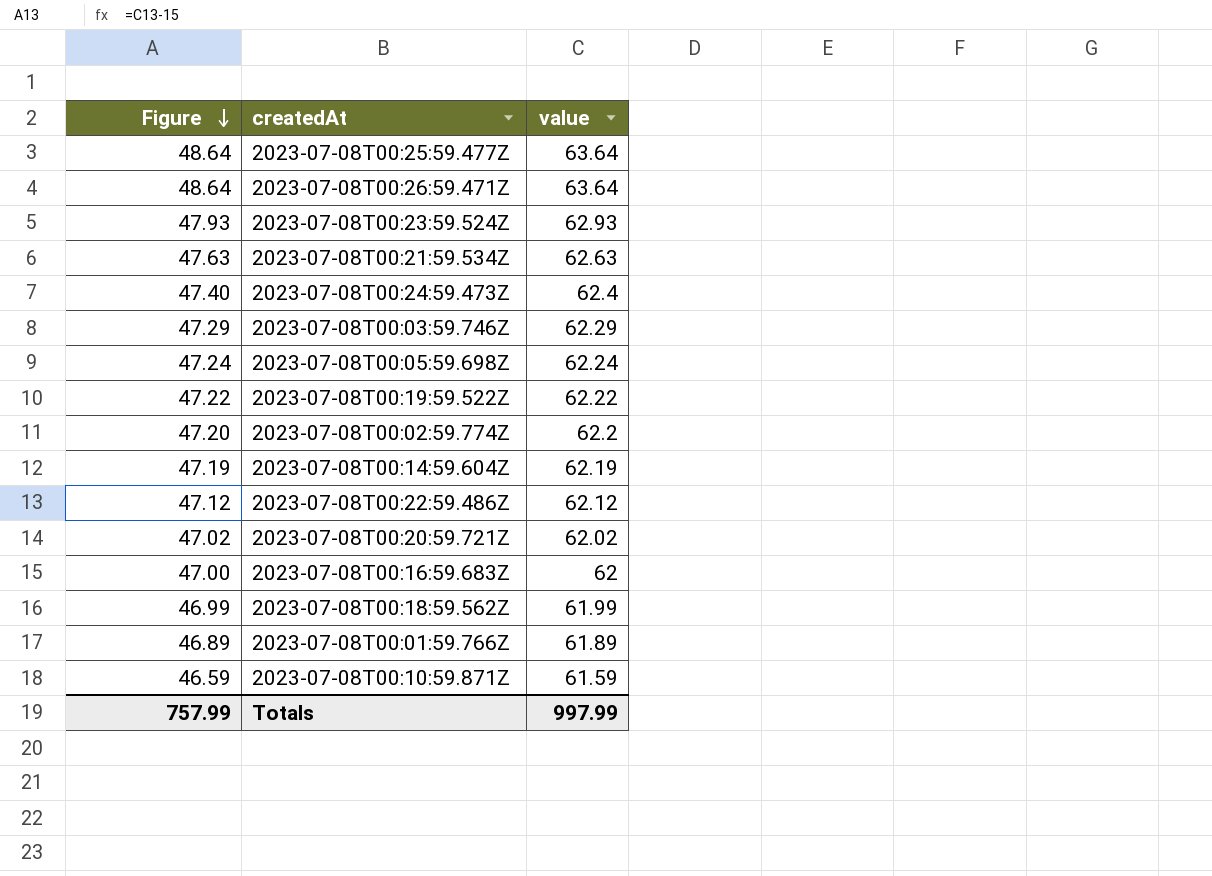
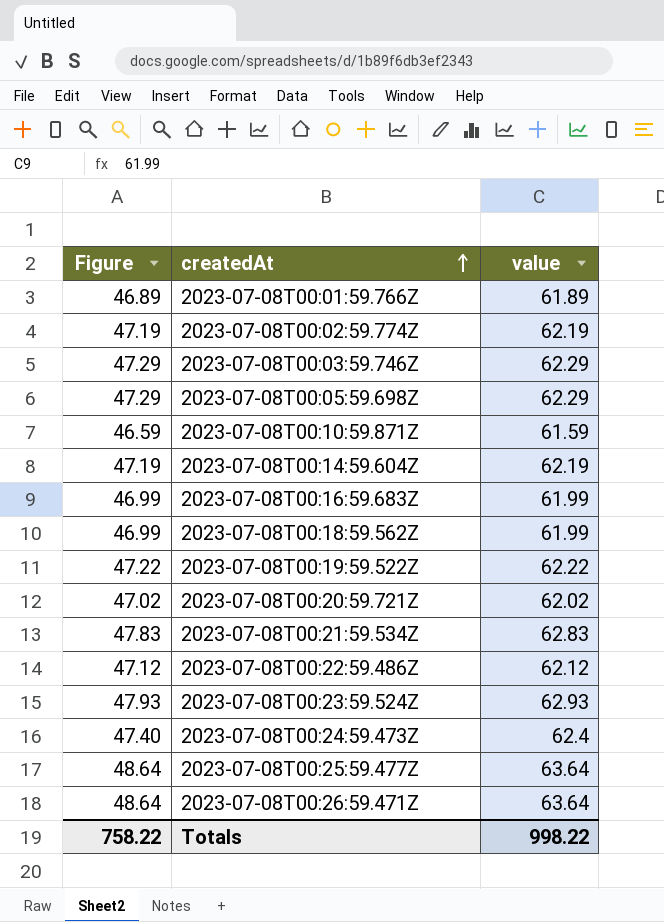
row order: Figure descending -> createdAt ascending
2023-07-08T00:02:59.774Z | Figure: 47.20 -> 47.19
2023-07-08T00:02:59.774Z | value: 62.2 -> 62.19
2023-07-08T00:05:59.698Z | Figure: 47.24 -> 47.29
2023-07-08T00:05:59.698Z | value: 62.24 -> 62.29
2023-07-08T00:16:59.683Z | Figure: 47.00 -> 46.99
2023-07-08T00:16:59.683Z | value: 62 -> 61.99
2023-07-08T00:21:59.534Z | Figure: 47.63 -> 47.83
2023-07-08T00:21:59.534Z | value: 62.63 -> 62.83
Totals | Figure: 757.99 -> 758.22
Totals | value: 997.99 -> 998.22

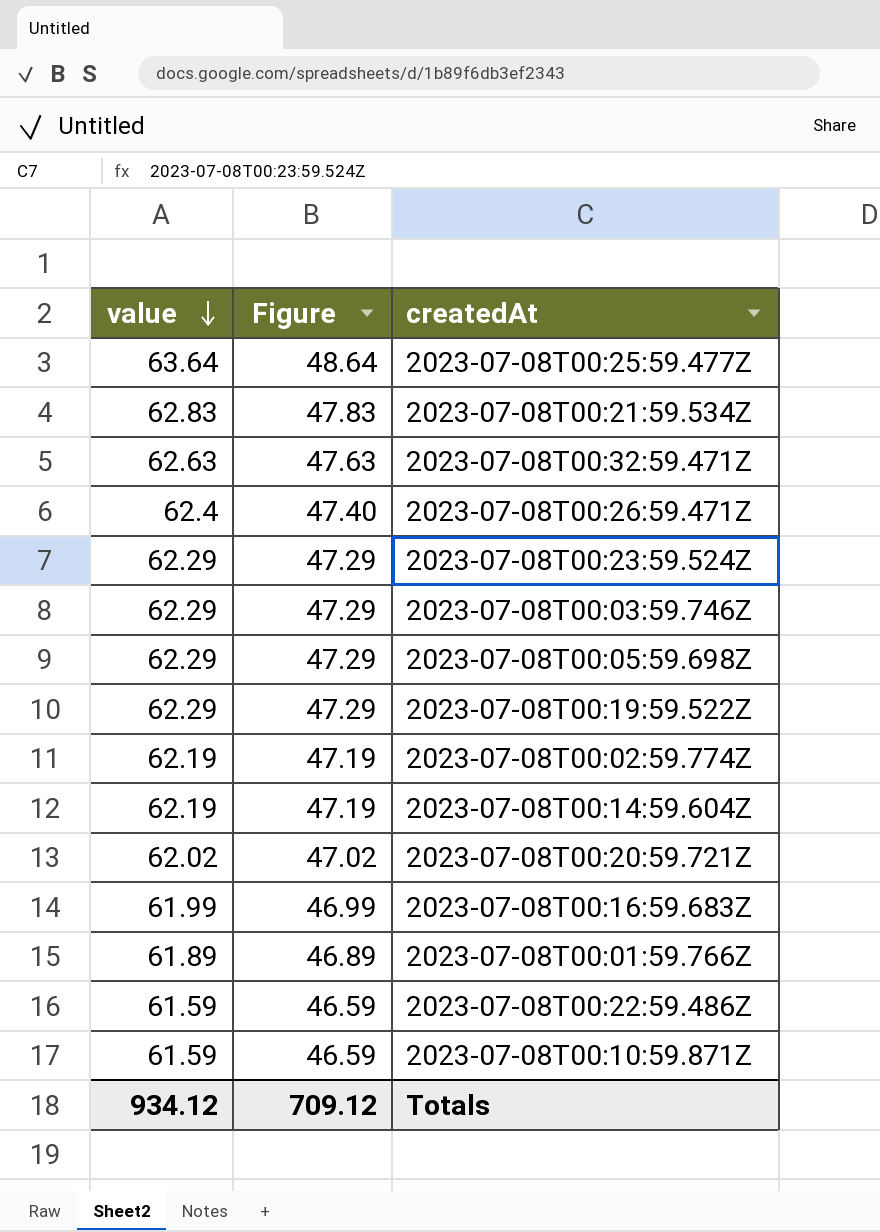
row order: createdAt ascending -> value descending
column value | position: 3 -> 1
row 2023-07-08T00:18:59.562Z: 46.99 | 61.99 -> none
row 2023-07-08T00:24:59.473Z: 47.40 | 62.4 -> none
row 2023-07-08T00:32:59.471Z: none -> 62.63 | 47.63
2023-07-08T00:26:59.471Z | value: 63.64 -> 62.4
2023-07-08T00:26:59.471Z | Figure: 48.64 -> 47.40
2023-07-08T00:23:59.524Z | value: 62.93 -> 62.29
2023-07-08T00:23:59.524Z | Figure: 47.93 -> 47.29
2023-07-08T00:19:59.522Z | value: 62.22 -> 62.29
2023-07-08T00:19:59.522Z | Figure: 47.22 -> 47.29
2023-07-08T00:22:59.486Z | value: 62.12 -> 61.59
2023-07-08T00:22:59.486Z | Figure: 47.12 -> 46.59
Totals | value: 998.22 -> 934.12
Totals | Figure: 758.22 -> 709.12

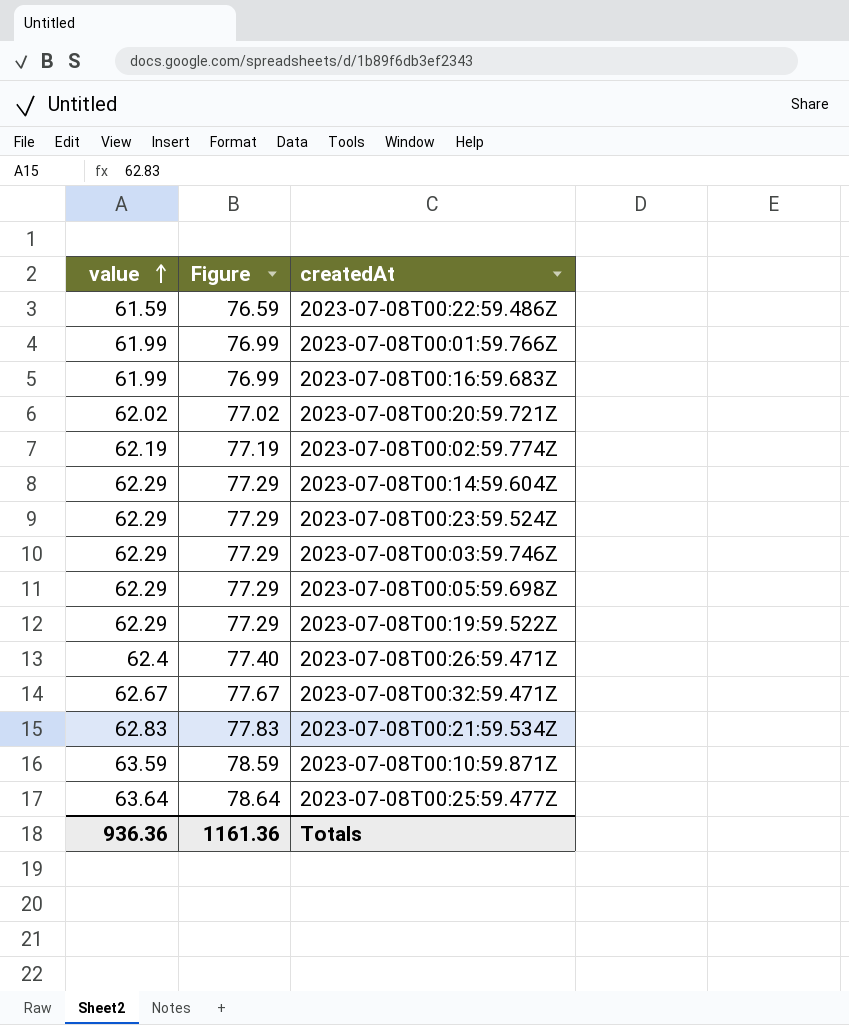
row order: value descending -> value ascending
column Figure | formula: [value] - 15 -> [value] + 15
2023-07-08T00:01:59.766Z | value: 61.89 -> 61.99
2023-07-08T00:14:59.604Z | value: 62.19 -> 62.29
2023-07-08T00:32:59.471Z | value: 62.63 -> 62.67
2023-07-08T00:10:59.871Z | value: 61.59 -> 63.59
Totals | value: 934.12 -> 936.36
Totals | Figure: 709.12 -> 1161.36

